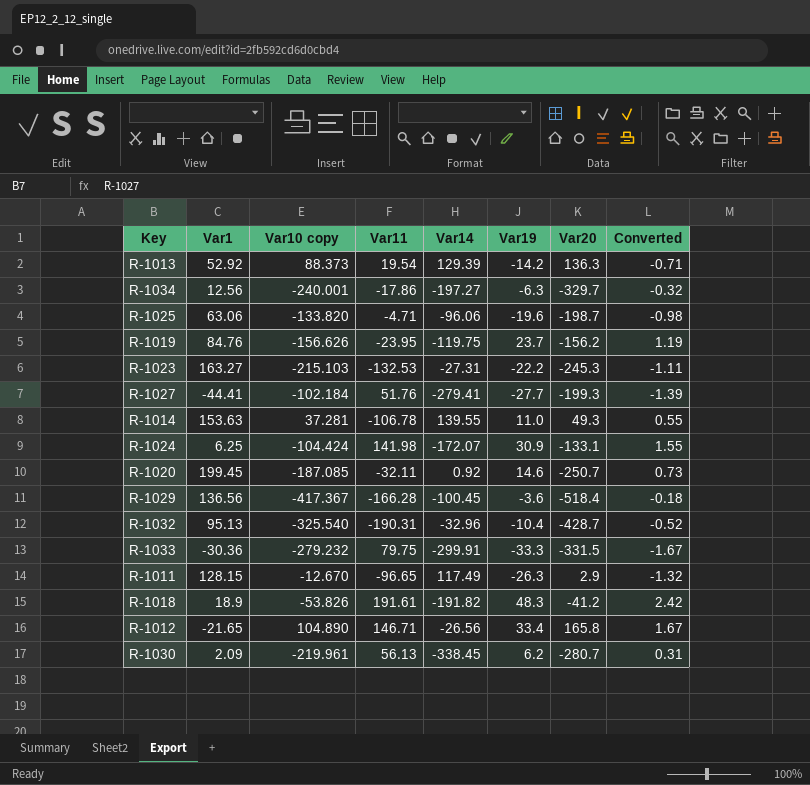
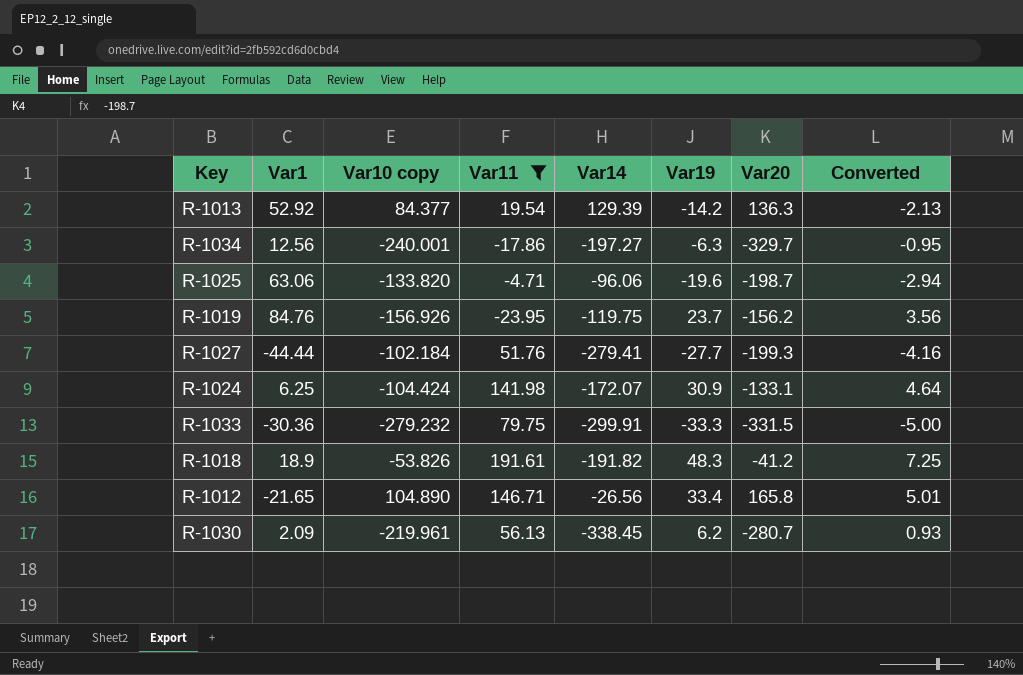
filter: none -> Var11 >= -23.95
column Converted | formula: [Var19] * 0.05 -> [Var19] * 0.15
R-1013 | Var10 copy: 88.373 -> 84.377
R-1019 | Var10 copy: -156.626 -> -156.926
R-1027 | Var1: -44.41 -> -44.44

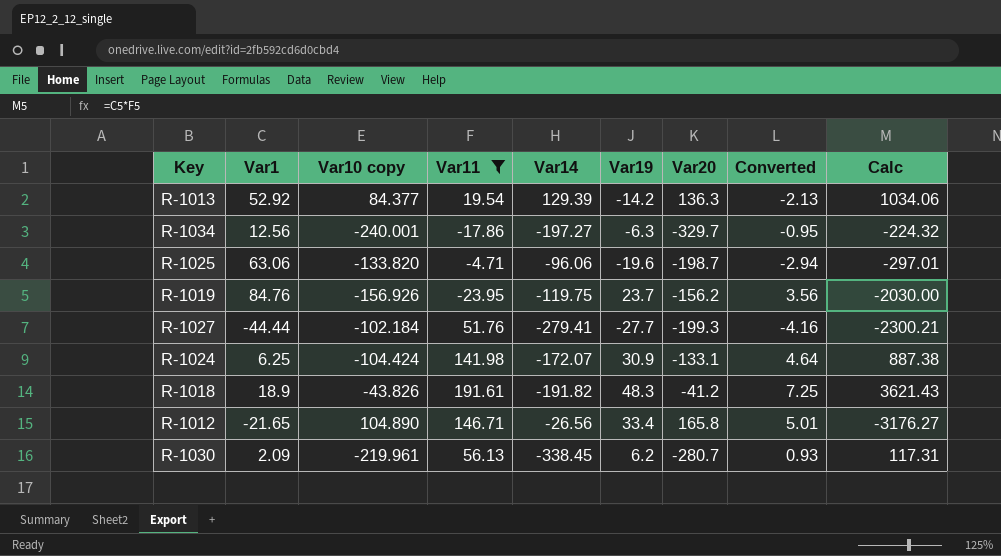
column Calc | formula: none -> [Var1] * [Var11]
row R-1033: -30.36 | -279.232 | 79.75 | -299.91 | -33.3 | -331.5 | -5.00 -> none
R-1018 | Var10 copy: -53.826 -> -43.826

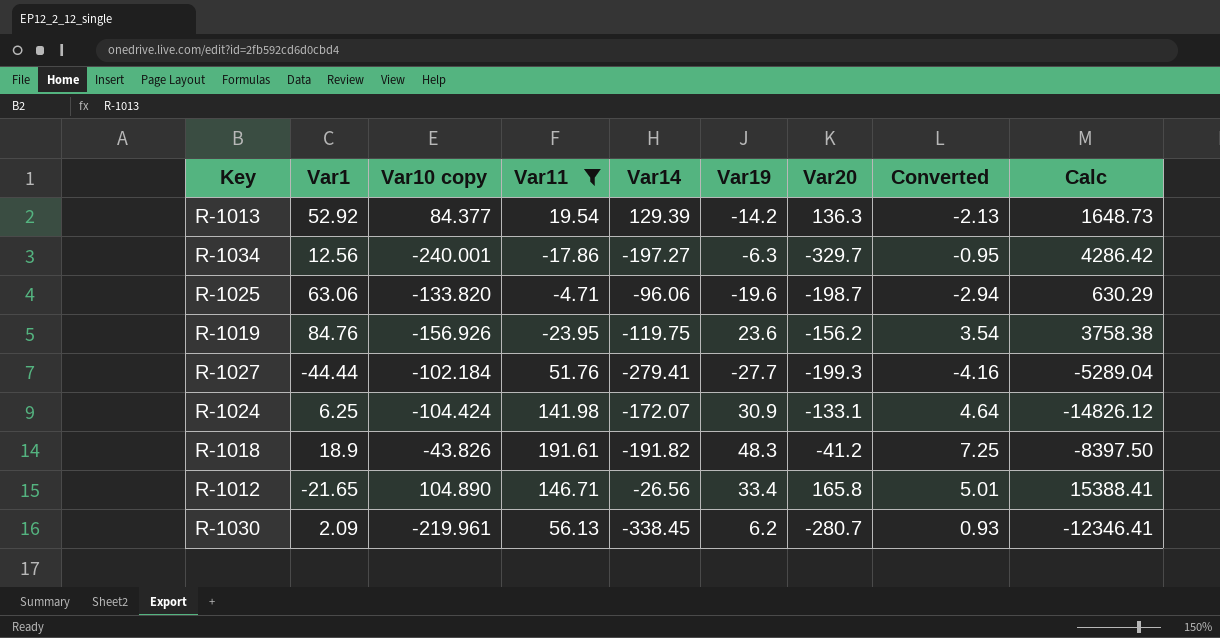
column Calc | formula: [Var1] * [Var11] -> [Var10 copy] * [Var11]
R-1019 | Var19: 23.7 -> 23.6
R-1019 | Converted: 3.56 -> 3.54

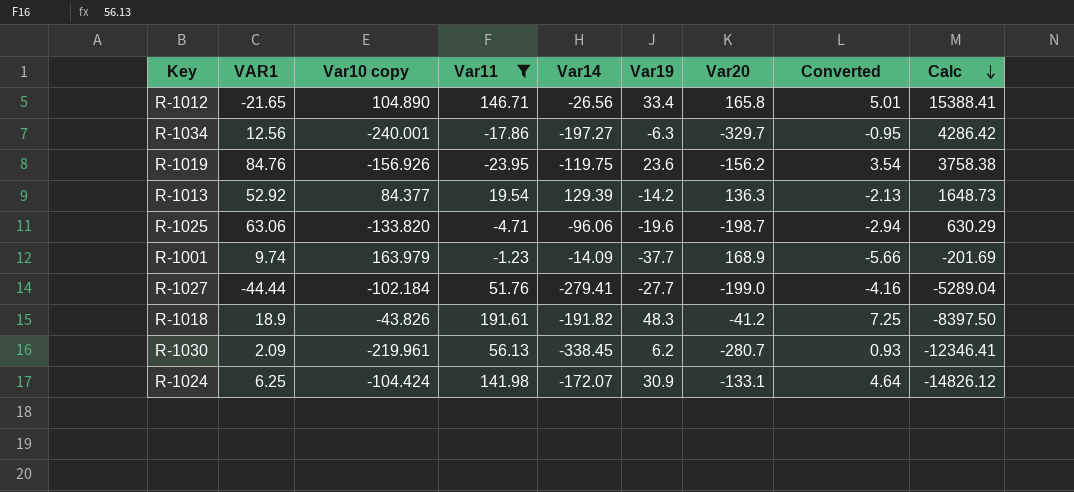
row order: none -> Calc descending
column name: Var1 -> VAR1
row R-1001: none -> 9.74 | 163.979 | -1.23 | -14.09 | -37.7 | 168.9 | -5.66 | -201.69
R-1027 | Var20: -199.3 -> -199.0

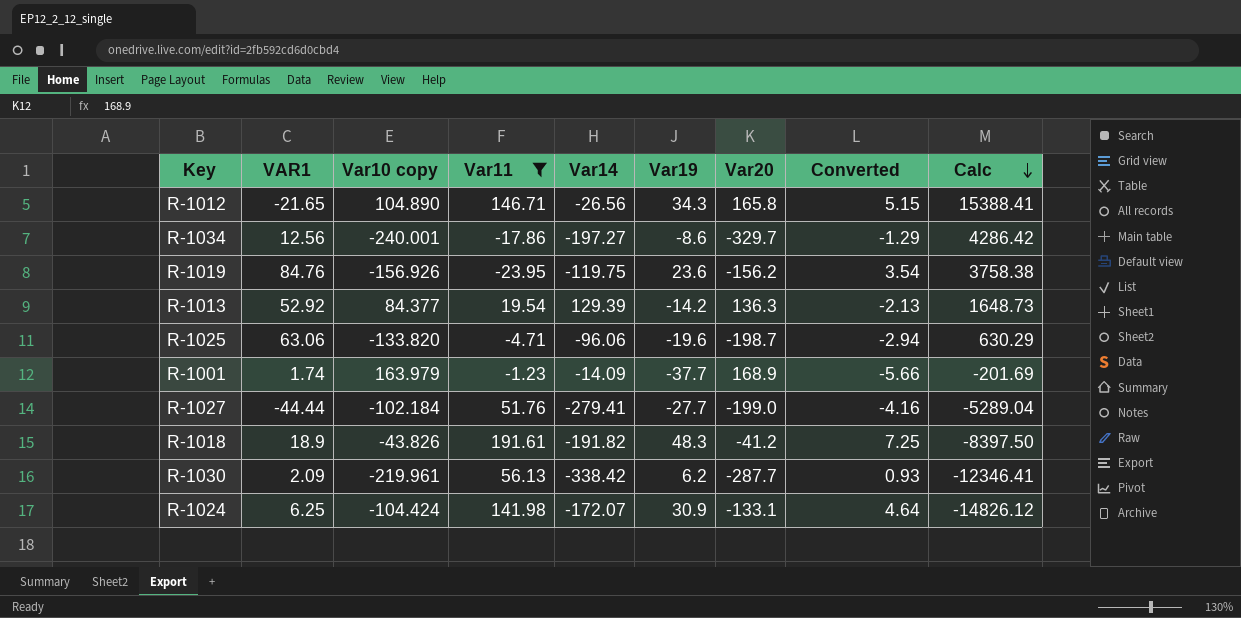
R-1012 | Var19: 33.4 -> 34.3
R-1012 | Converted: 5.01 -> 5.15
R-1034 | Var19: -6.3 -> -8.6
R-1034 | Converted: -0.95 -> -1.29
R-1001 | VAR1: 9.74 -> 1.74
R-1030 | Var14: -338.45 -> -338.42
R-1030 | Var20: -280.7 -> -287.7

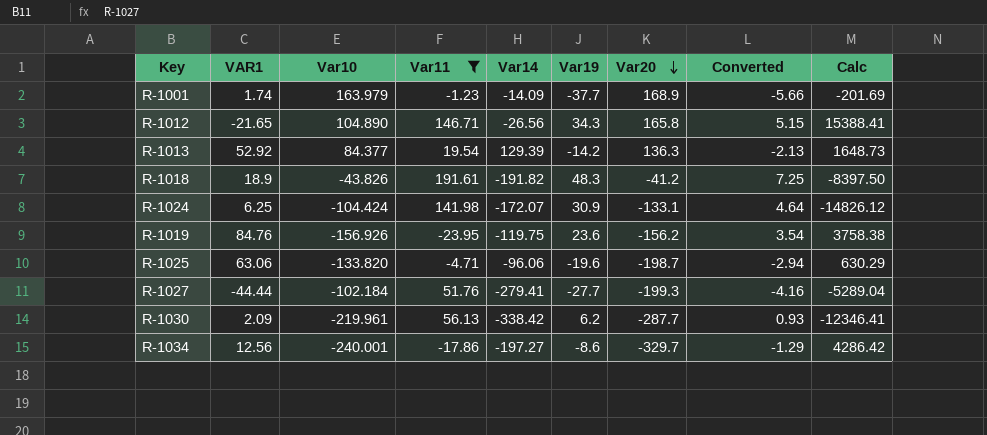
row order: Calc descending -> Var20 descending
column name: Var10 copy -> Var10
R-1027 | Var20: -199.0 -> -199.3

